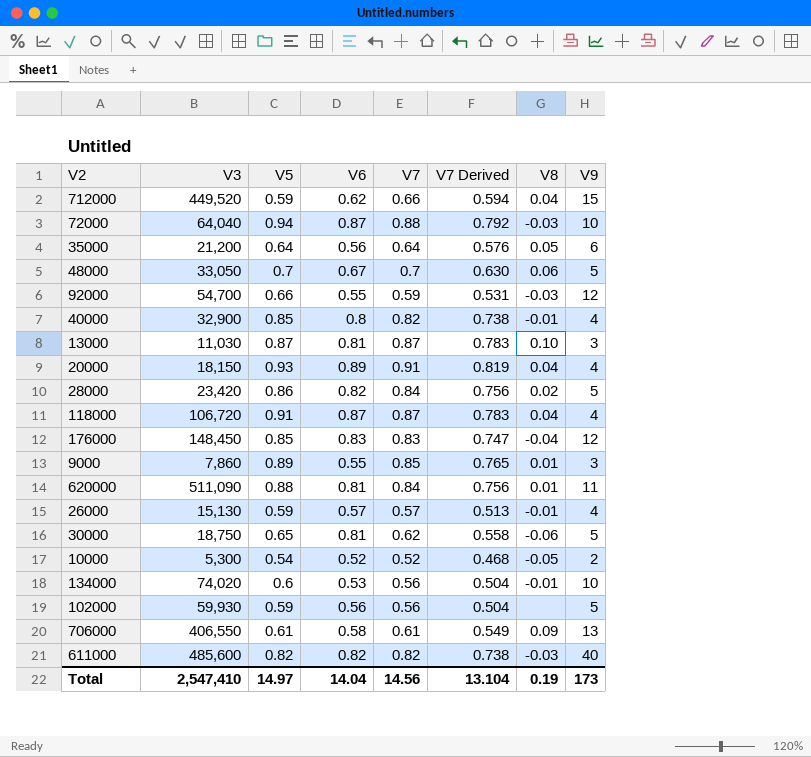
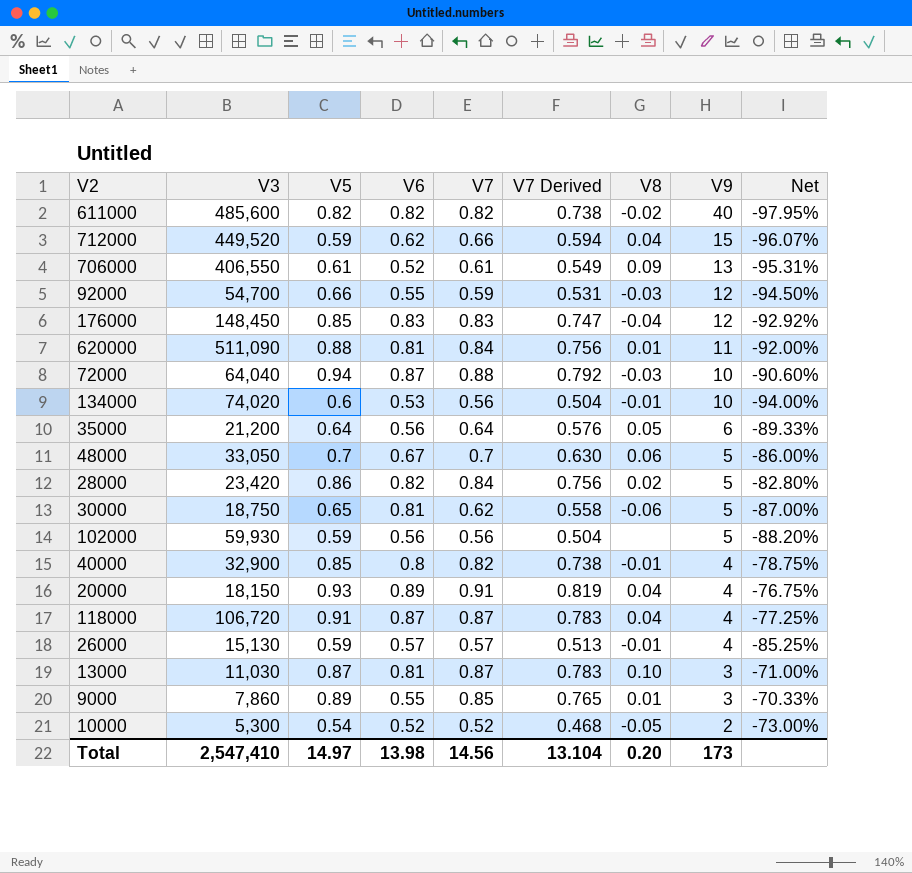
row order: none -> V9 descending
column Net | formula: none -> ([V5] - [V9]) / [V9]
611000 | V8: -0.03 -> -0.02
706000 | V6: 0.58 -> 0.52
Total | V6: 14.04 -> 13.98
Total | V8: 0.19 -> 0.20

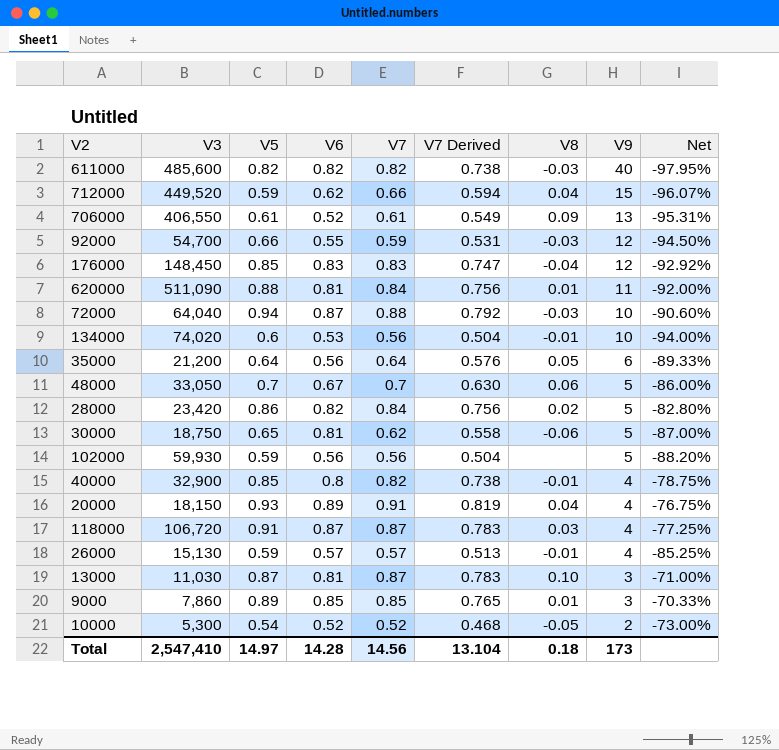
611000 | V8: -0.02 -> -0.03
118000 | V8: 0.04 -> 0.03
9000 | V6: 0.55 -> 0.85
Total | V6: 13.98 -> 14.28
Total | V8: 0.20 -> 0.18

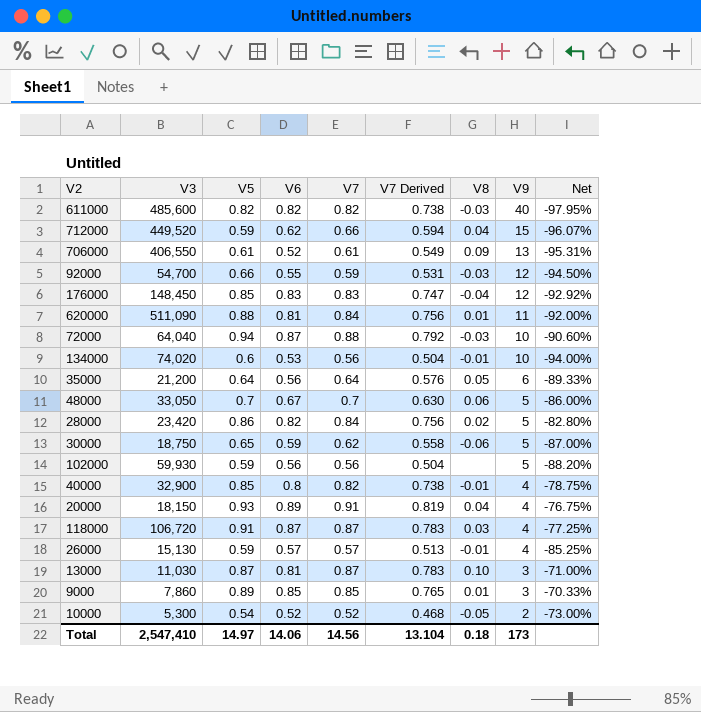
30000 | V6: 0.81 -> 0.59
Total | V6: 14.28 -> 14.06

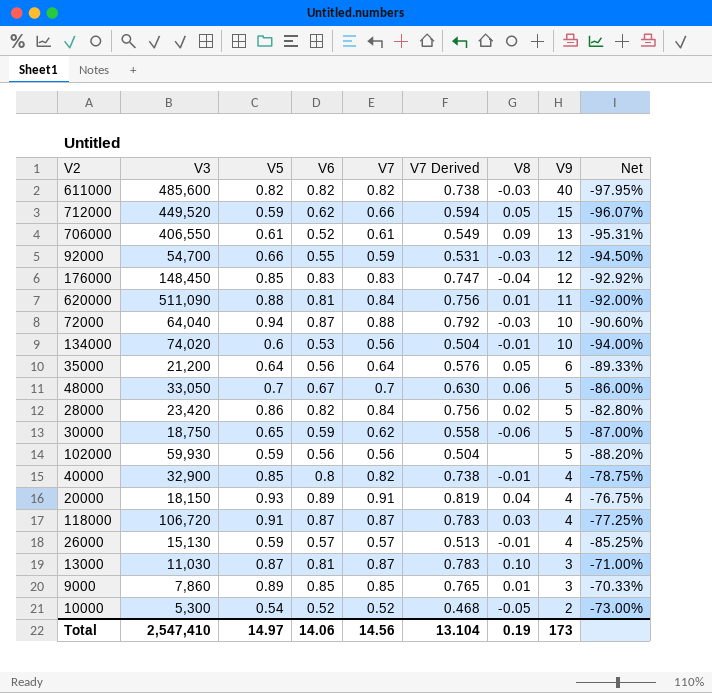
712000 | V8: 0.04 -> 0.05
Total | V8: 0.18 -> 0.19

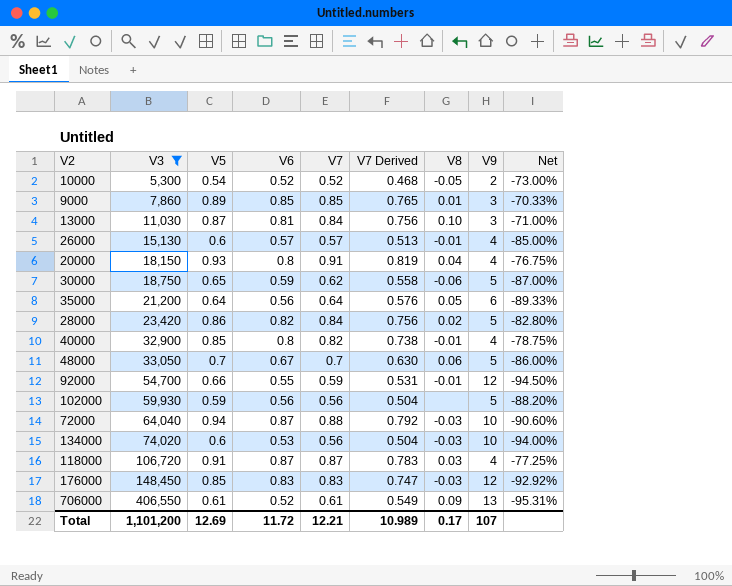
filter: none -> V3 <= 406,550
row order: V9 descending -> V3 ascending
13000 | V7: 0.87 -> 0.84
13000 | V7 Derived: 0.783 -> 0.756
26000 | V5: 0.59 -> 0.6
26000 | Net: -85.25% -> -85.00%
20000 | V6: 0.89 -> 0.8
92000 | V8: -0.03 -> -0.01
134000 | V8: -0.01 -> -0.03
176000 | V8: -0.04 -> -0.03
Total | V3: 2,547,410 -> 1,101,200
Total | V5: 14.97 -> 12.69
Total | V6: 14.06 -> 11.72
Total | V7: 14.56 -> 12.21
Total | V7 Derived: 13.104 -> 10.989
Total | V8: 0.19 -> 0.17
Total | V9: 173 -> 107

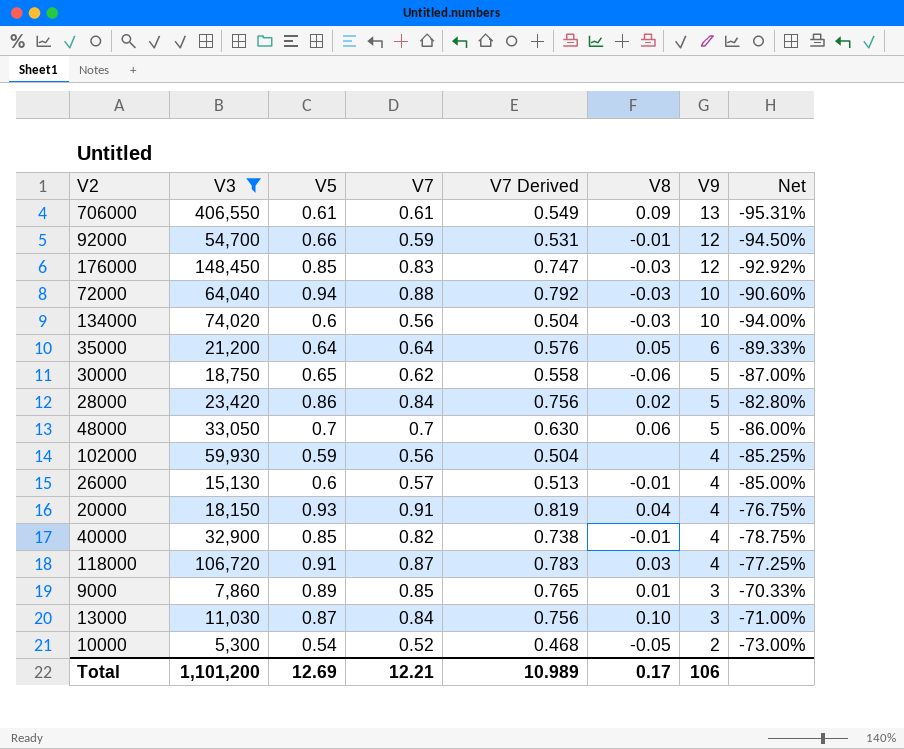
row order: V3 ascending -> V9 descending
column V6 | position: 4 -> none
102000 | V9: 5 -> 4
102000 | Net: -88.20% -> -85.25%
Total | V9: 107 -> 106

